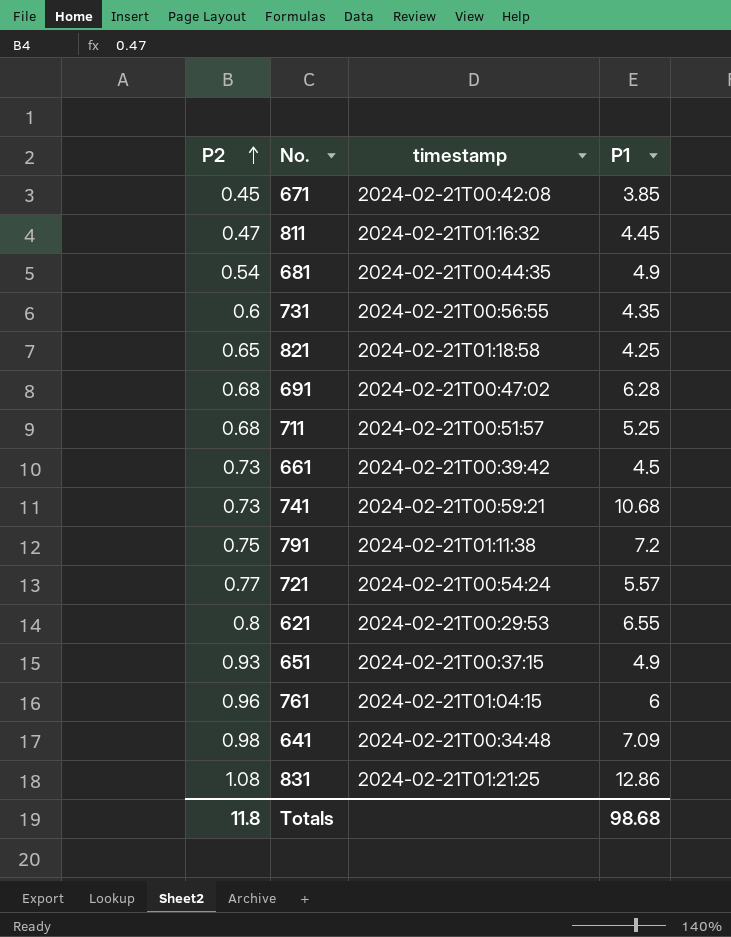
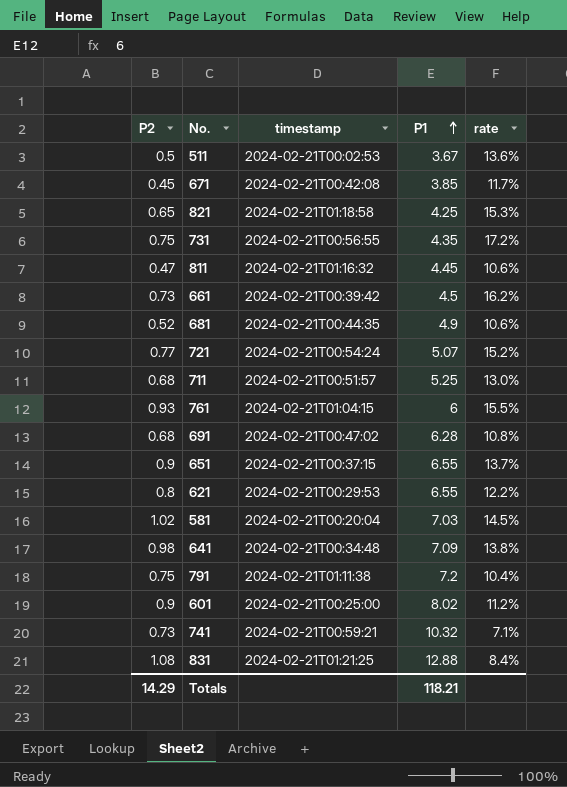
row order: P2 ascending -> P1 ascending
column rate | formula: none -> [P2] / [P1]
row 511: none -> 0.5 | 2024-02-21T00:02:53 | 3.67 | 13.6%
731 | P2: 0.6 -> 0.75
681 | P2: 0.54 -> 0.52
721 | P1: 5.57 -> 5.07
761 | P2: 0.96 -> 0.93
651 | P2: 0.93 -> 0.9
651 | P1: 4.9 -> 6.55
row 581: none -> 1.02 | 2024-02-21T00:20:04 | 7.03 | 14.5%
row 601: none -> 0.9 | 2024-02-21T00:25:00 | 8.02 | 11.2%
741 | P1: 10.68 -> 10.32
831 | P1: 12.86 -> 12.88
Totals | P2: 11.8 -> 14.29
Totals | P1: 98.68 -> 118.21

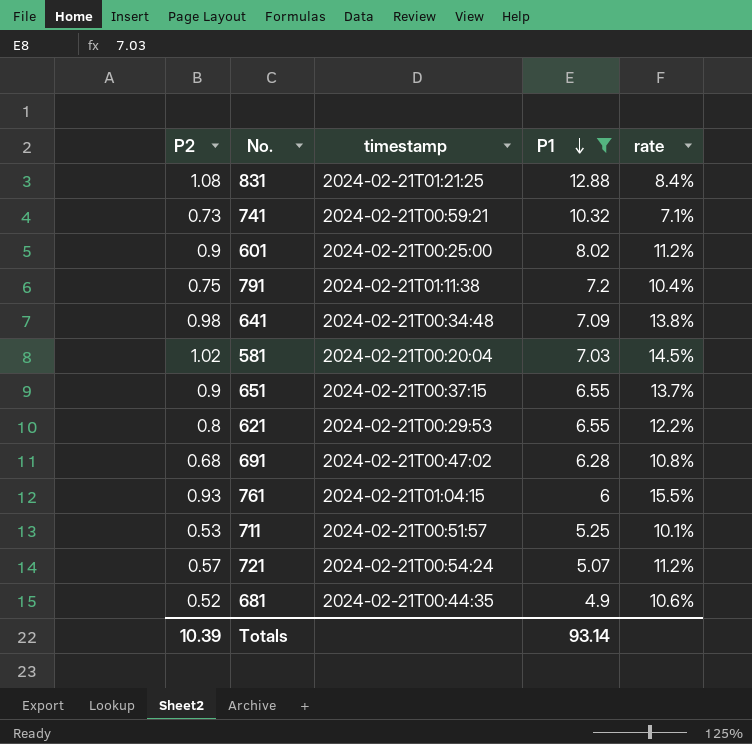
filter: none -> P1 >= 4.9
row order: P1 ascending -> P1 descending
711 | P2: 0.68 -> 0.53
711 | rate: 13.0% -> 10.1%
721 | P2: 0.77 -> 0.57
721 | rate: 15.2% -> 11.2%
Totals | P2: 14.29 -> 10.39
Totals | P1: 118.21 -> 93.14

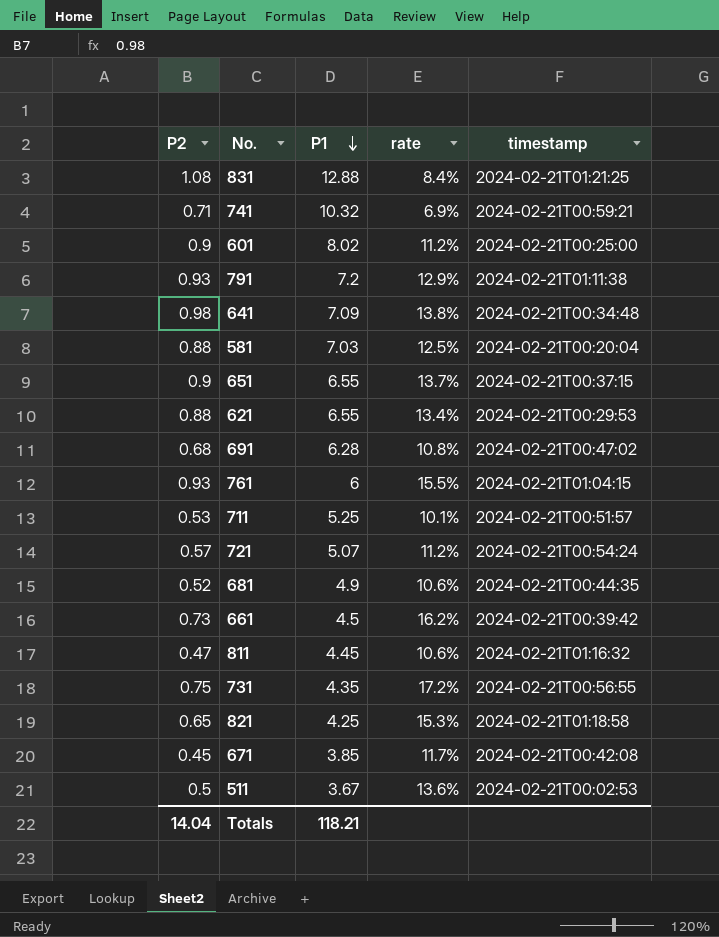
filter: P1 >= 4.9 -> none
column timestamp | position: 3 -> 5
741 | P2: 0.73 -> 0.71
741 | rate: 7.1% -> 6.9%
791 | P2: 0.75 -> 0.93
791 | rate: 10.4% -> 12.9%
581 | P2: 1.02 -> 0.88
581 | rate: 14.5% -> 12.5%
621 | P2: 0.8 -> 0.88
621 | rate: 12.2% -> 13.4%
Totals | P2: 10.39 -> 14.04
Totals | P1: 93.14 -> 118.21

